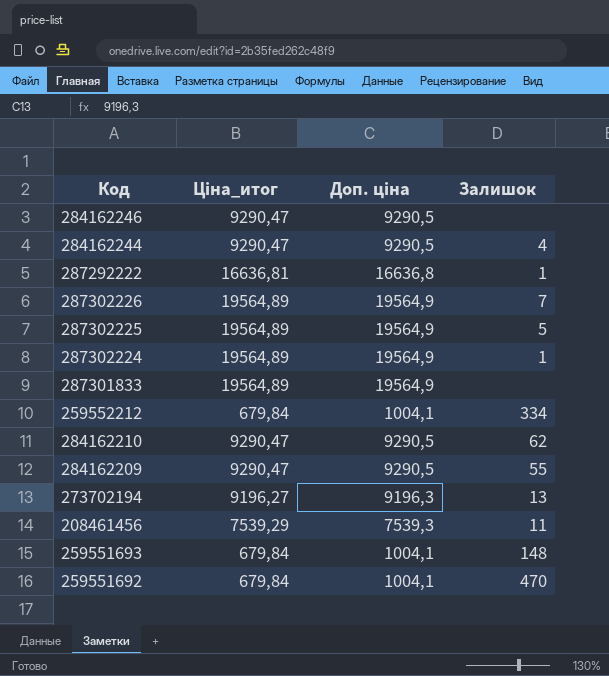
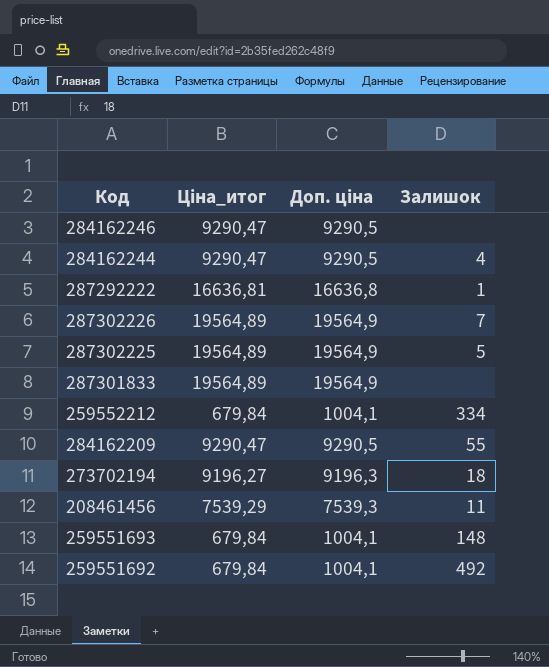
row 287302224: 19564,89 | 19564,9 | 1 -> none
row 284162210: 9290,47 | 9290,5 | 62 -> none
273702194 | Залишок: 13 -> 18
259551692 | Залишок: 470 -> 492

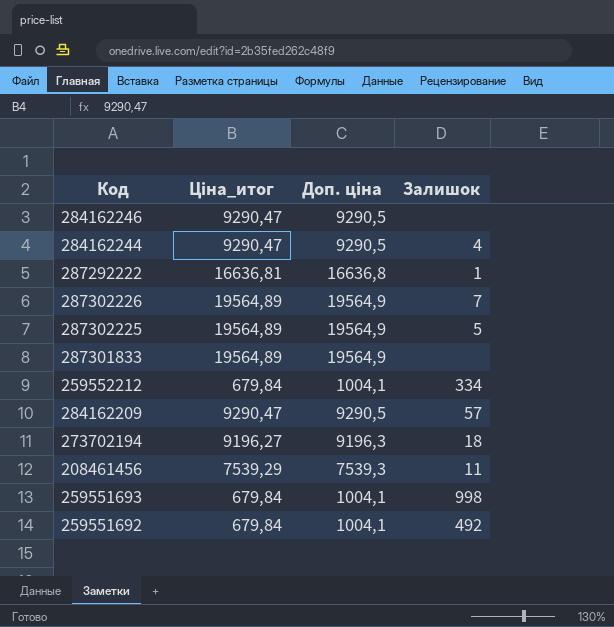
284162209 | Залишок: 55 -> 57
259551693 | Залишок: 148 -> 998

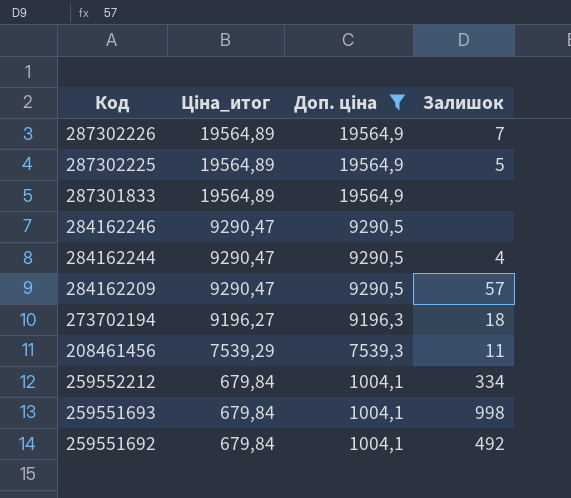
filter: none -> Доп. ціна != 16636,8
row order: none -> Ціна_итог descending

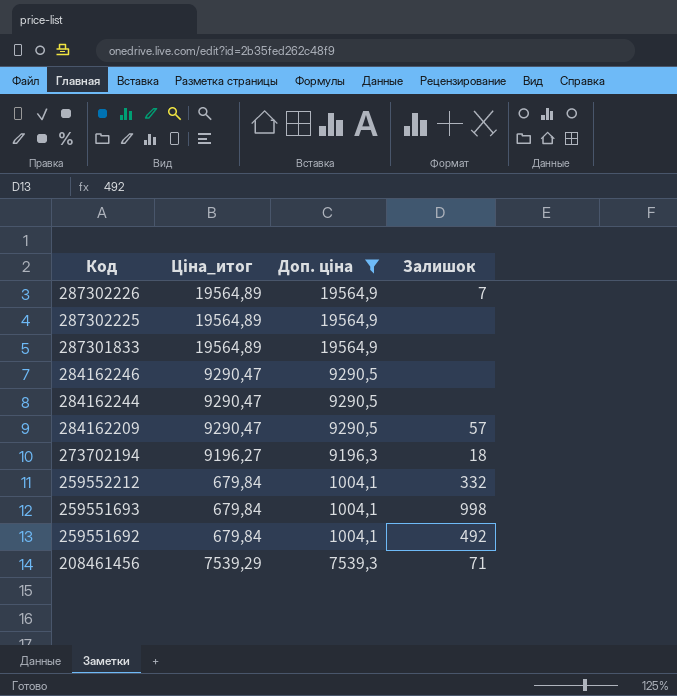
row order: Ціна_итог descending -> Код descending
287302225 | Залишок: 5 -> none
284162244 | Залишок: 4 -> none
259552212 | Залишок: 334 -> 332
208461456 | Залишок: 11 -> 71

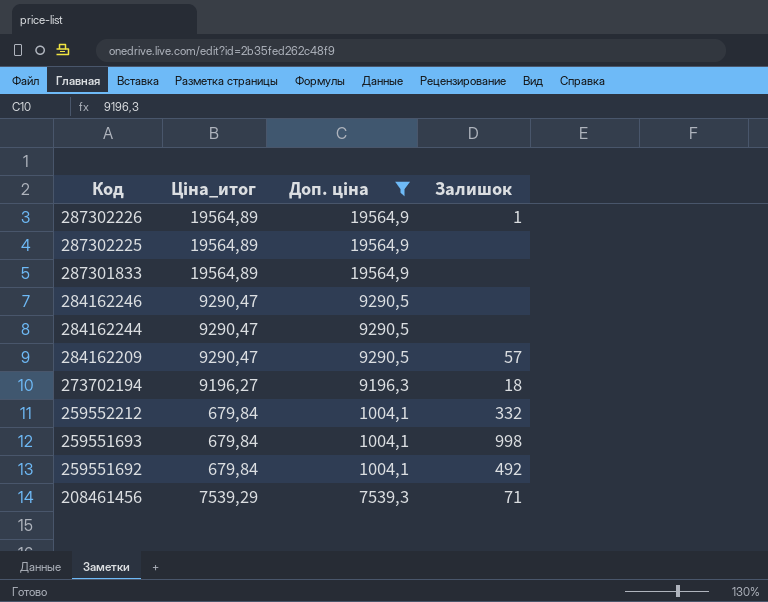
287302226 | Залишок: 7 -> 1

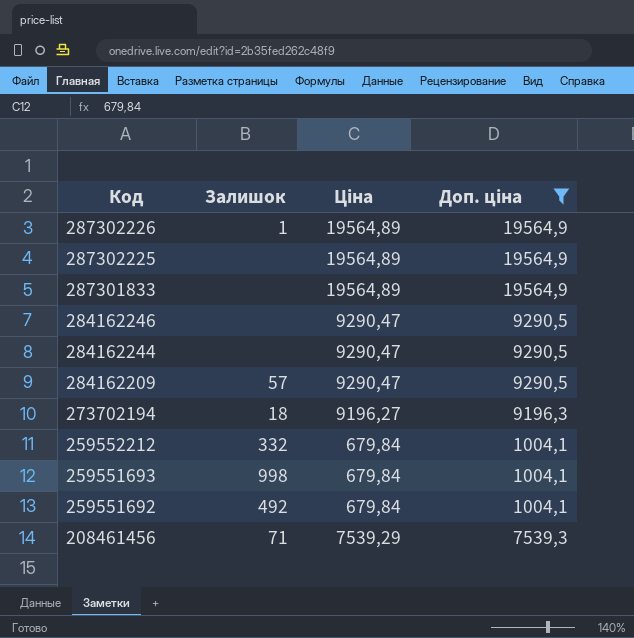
column Залишок | position: 4 -> 2
column name: Ціна_итог -> Ціна

